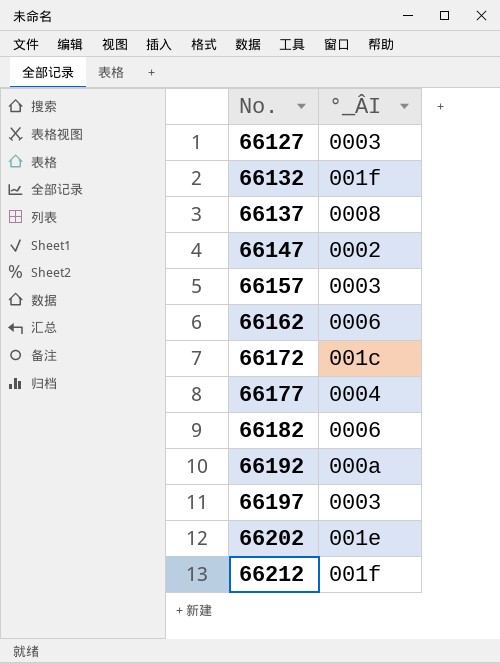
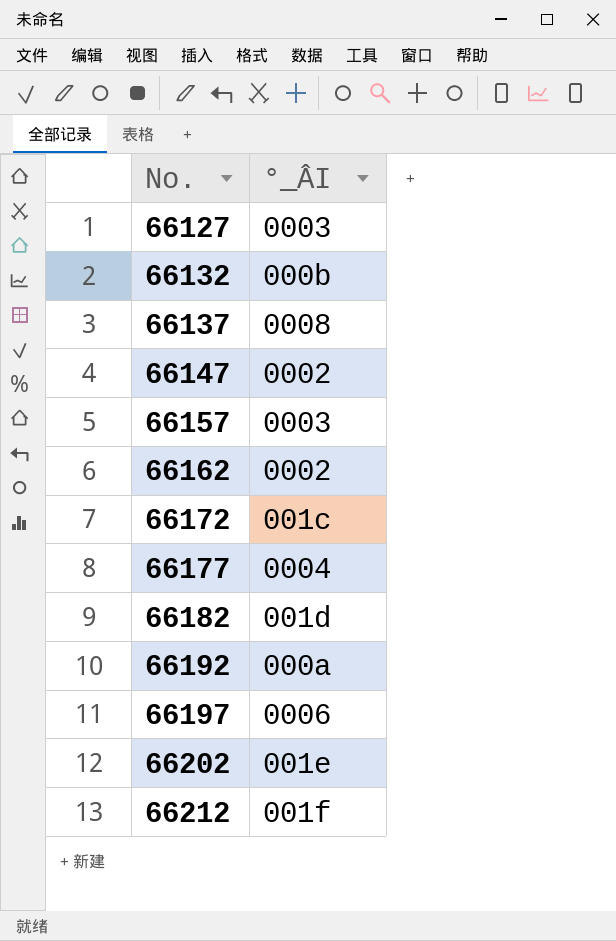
66132 | °_ÂI: 001f -> 000b
66162 | °_ÂI: 0006 -> 0002
66182 | °_ÂI: 0006 -> 001d
66197 | °_ÂI: 0003 -> 0006

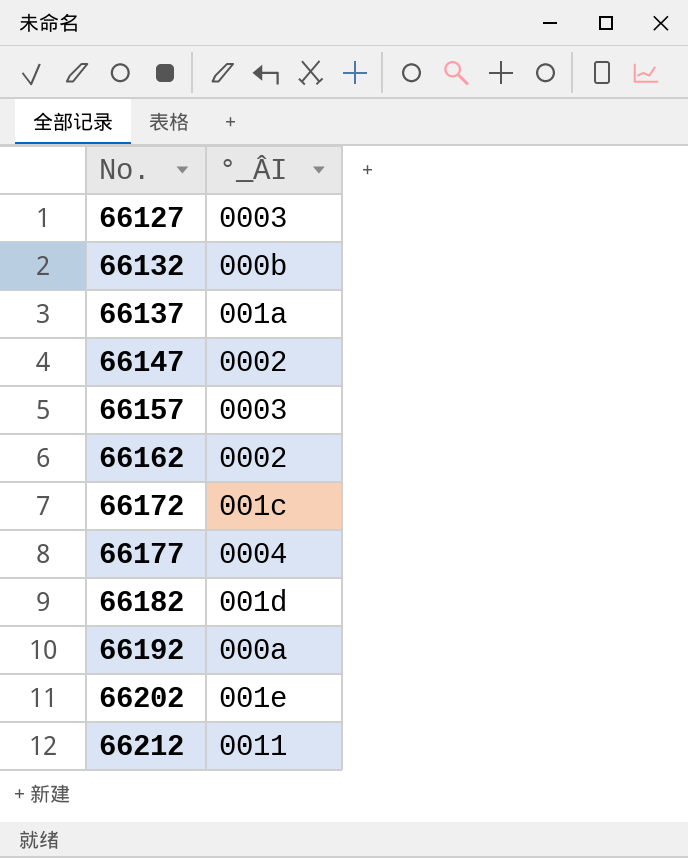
row 66197: 0006 -> none
66137 | °_ÂI: 0008 -> 001a
66212 | °_ÂI: 001f -> 0011

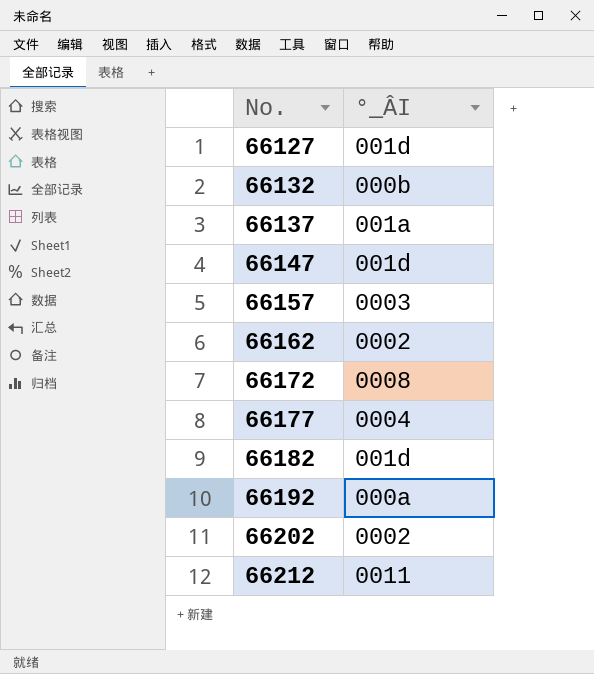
66127 | °_ÂI: 0003 -> 001d
66147 | °_ÂI: 0002 -> 001d
66172 | °_ÂI: 001c -> 0008
66202 | °_ÂI: 001e -> 0002

